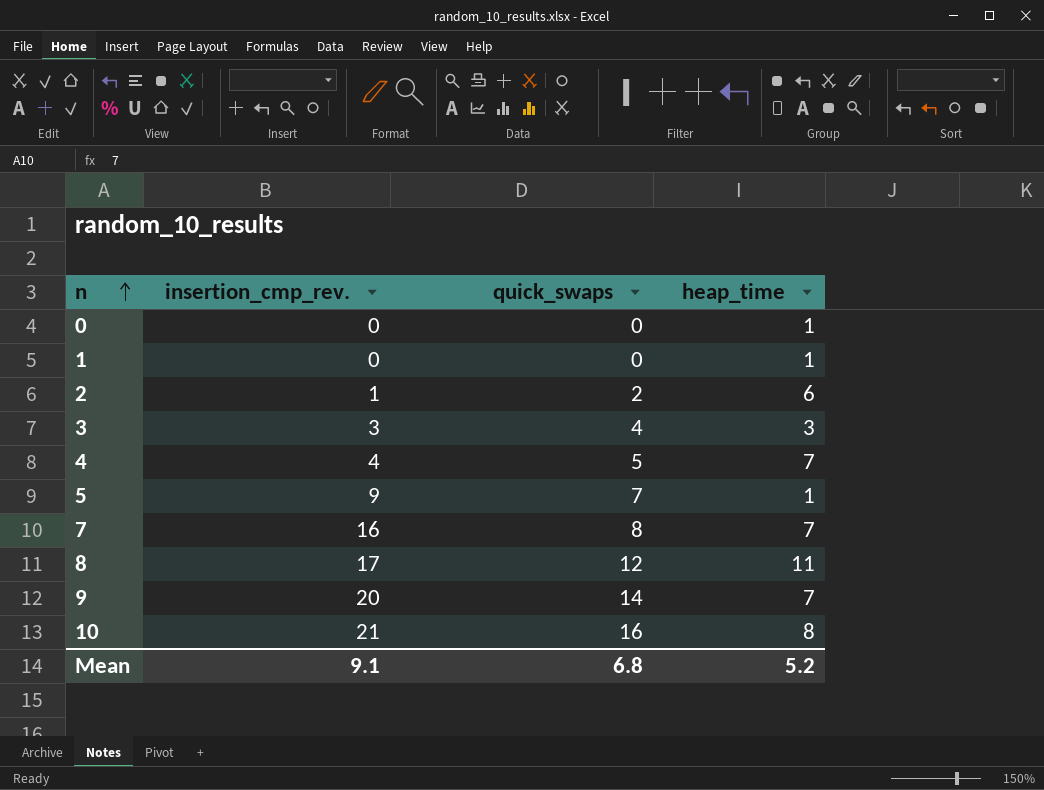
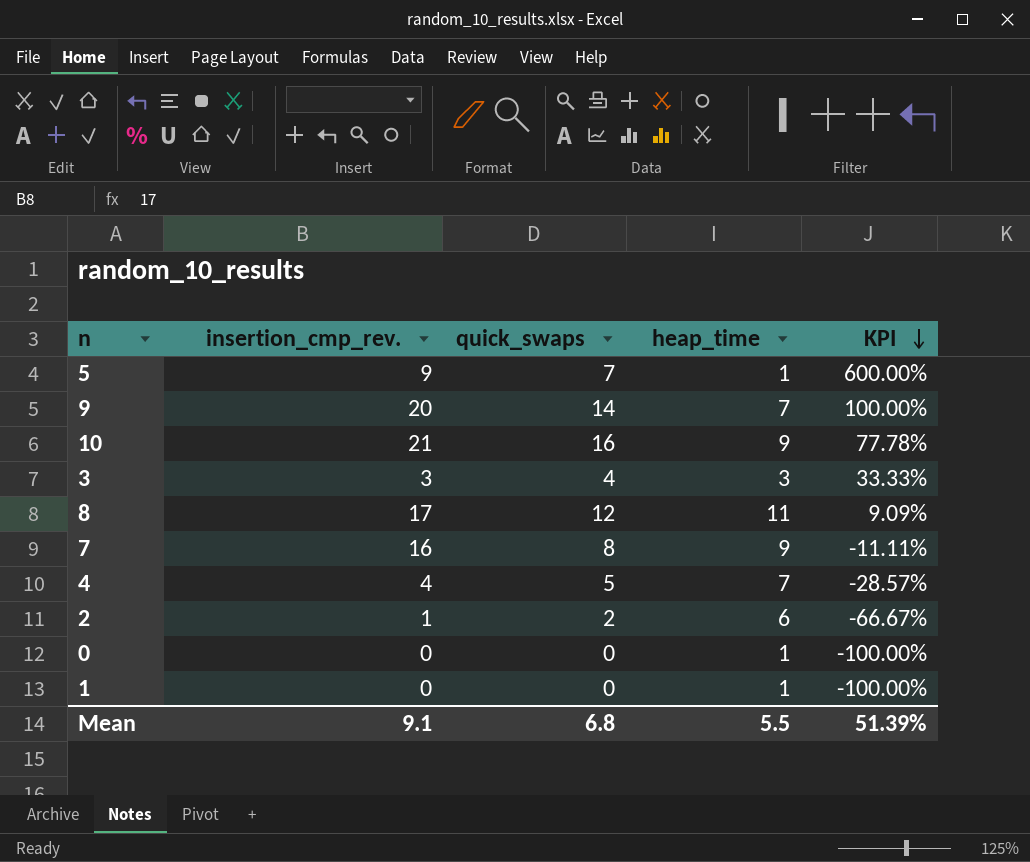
row order: n ascending -> KPI descending
column KPI | formula: none -> ([quick_swaps] - [heap_time]) / [heap_time]
10 | heap_time: 8 -> 9
7 | heap_time: 7 -> 9
Mean | heap_time: 5.2 -> 5.5

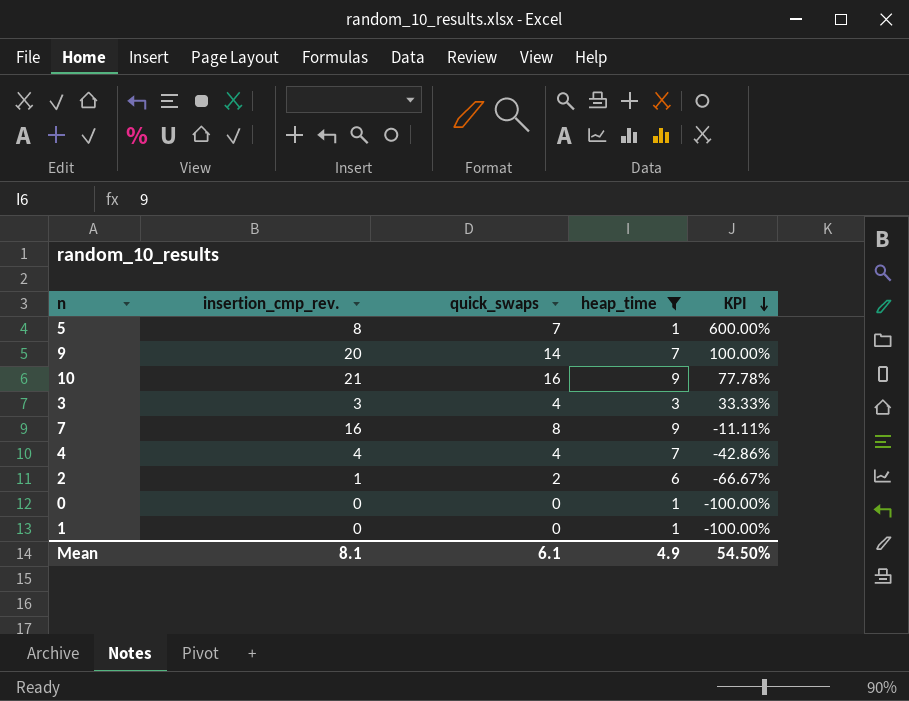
filter: none -> heap_time != 11
5 | insertion_cmp_rev.: 9 -> 8
4 | quick_swaps: 5 -> 4
4 | KPI: -28.57% -> -42.86%
Mean | insertion_cmp_rev.: 9.1 -> 8.1
Mean | quick_swaps: 6.8 -> 6.1
Mean | heap_time: 5.5 -> 4.9
Mean | KPI: 51.39% -> 54.50%

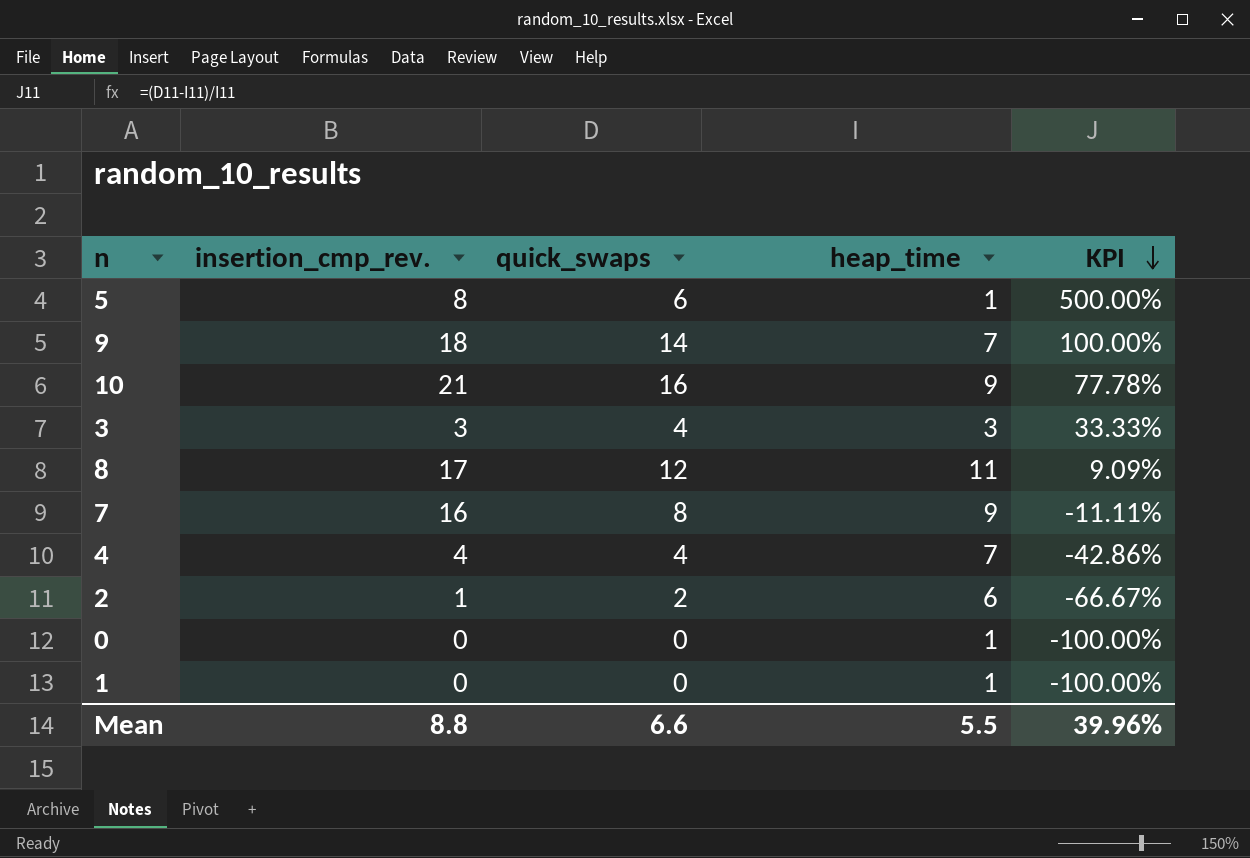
filter: heap_time != 11 -> none
5 | quick_swaps: 7 -> 6
5 | KPI: 600.00% -> 500.00%
9 | insertion_cmp_rev.: 20 -> 18
Mean | insertion_cmp_rev.: 8.1 -> 8.8
Mean | quick_swaps: 6.1 -> 6.6
Mean | heap_time: 4.9 -> 5.5
Mean | KPI: 54.50% -> 39.96%

